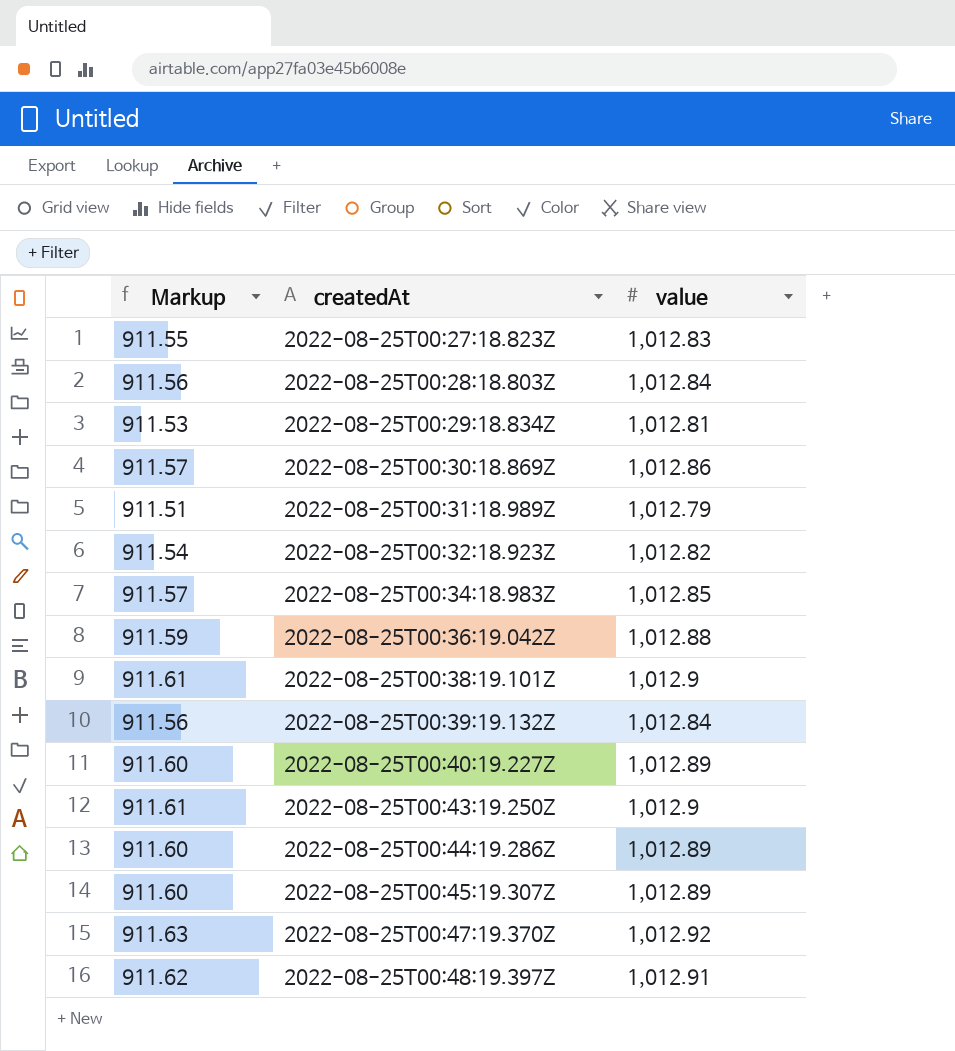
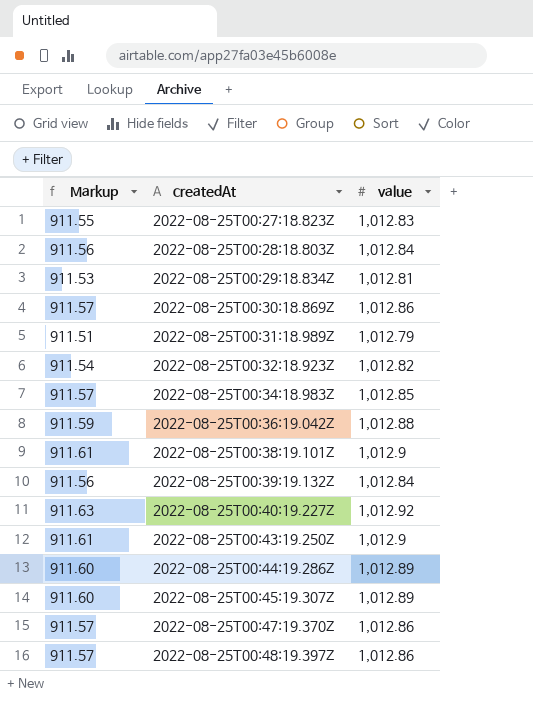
2022-08-25T00:40:19.227Z | Markup: 911.60 -> 911.63
2022-08-25T00:40:19.227Z | value: 1,012.89 -> 1,012.92
2022-08-25T00:47:19.370Z | Markup: 911.63 -> 911.57
2022-08-25T00:47:19.370Z | value: 1,012.92 -> 1,012.86
2022-08-25T00:48:19.397Z | Markup: 911.62 -> 911.57
2022-08-25T00:48:19.397Z | value: 1,012.91 -> 1,012.86

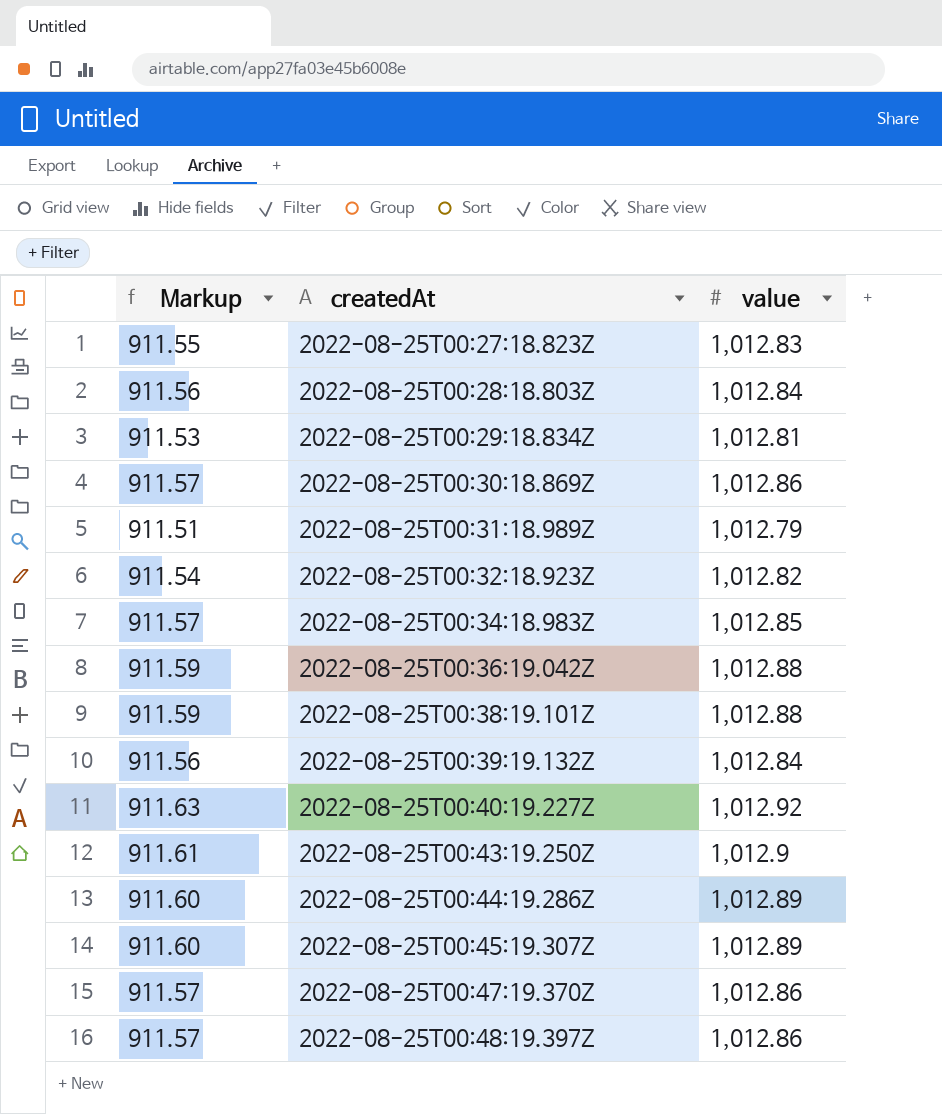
2022-08-25T00:38:19.101Z | Markup: 911.61 -> 911.59
2022-08-25T00:38:19.101Z | value: 1,012.9 -> 1,012.88

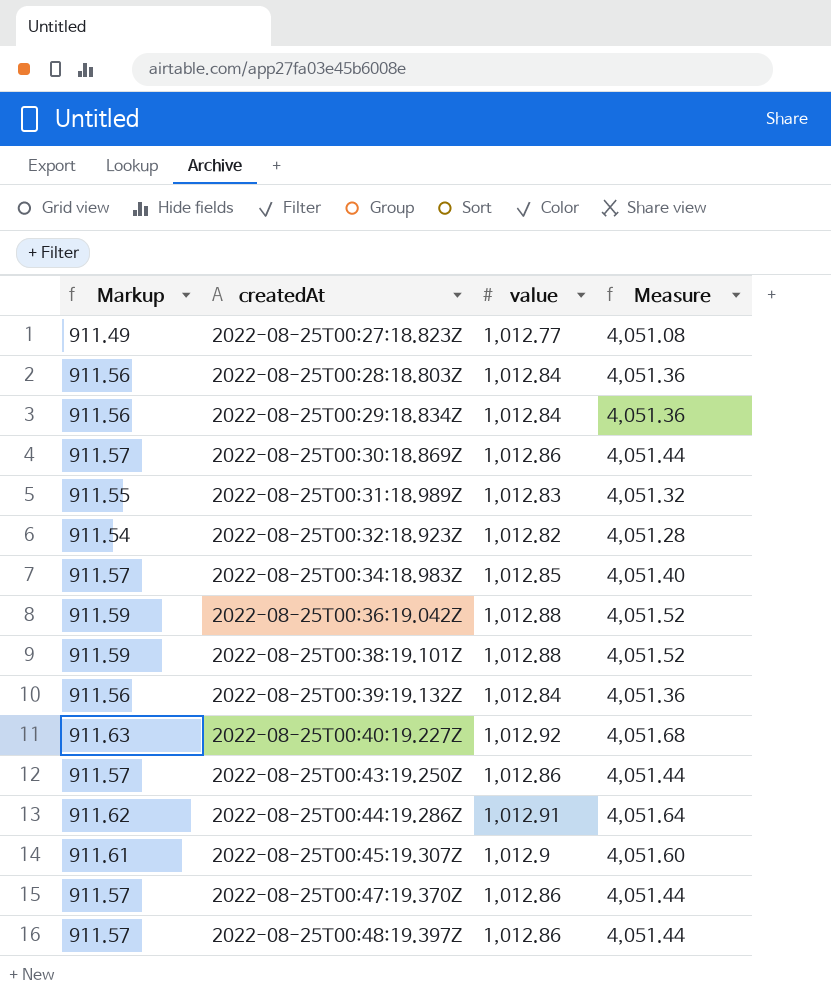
column Measure | formula: none -> [value] * 4
2022-08-25T00:27:18.823Z | Markup: 911.55 -> 911.49
2022-08-25T00:27:18.823Z | value: 1,012.83 -> 1,012.77
2022-08-25T00:29:18.834Z | Markup: 911.53 -> 911.56
2022-08-25T00:29:18.834Z | value: 1,012.81 -> 1,012.84
2022-08-25T00:31:18.989Z | Markup: 911.51 -> 911.55
2022-08-25T00:31:18.989Z | value: 1,012.79 -> 1,012.83
2022-08-25T00:43:19.250Z | Markup: 911.61 -> 911.57
2022-08-25T00:43:19.250Z | value: 1,012.9 -> 1,012.86
2022-08-25T00:44:19.286Z | Markup: 911.60 -> 911.62
2022-08-25T00:44:19.286Z | value: 1,012.89 -> 1,012.91
2022-08-25T00:45:19.307Z | Markup: 911.60 -> 911.61
2022-08-25T00:45:19.307Z | value: 1,012.89 -> 1,012.9

